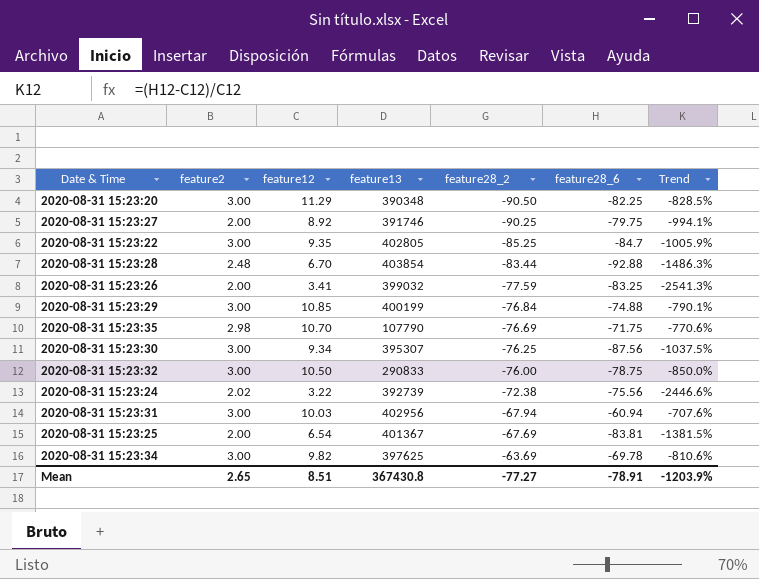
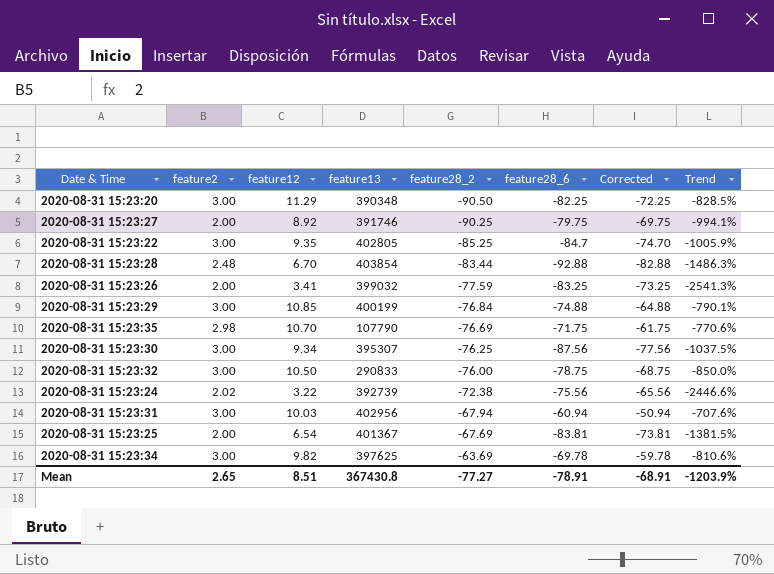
column Corrected | formula: none -> [feature28_6] + 10

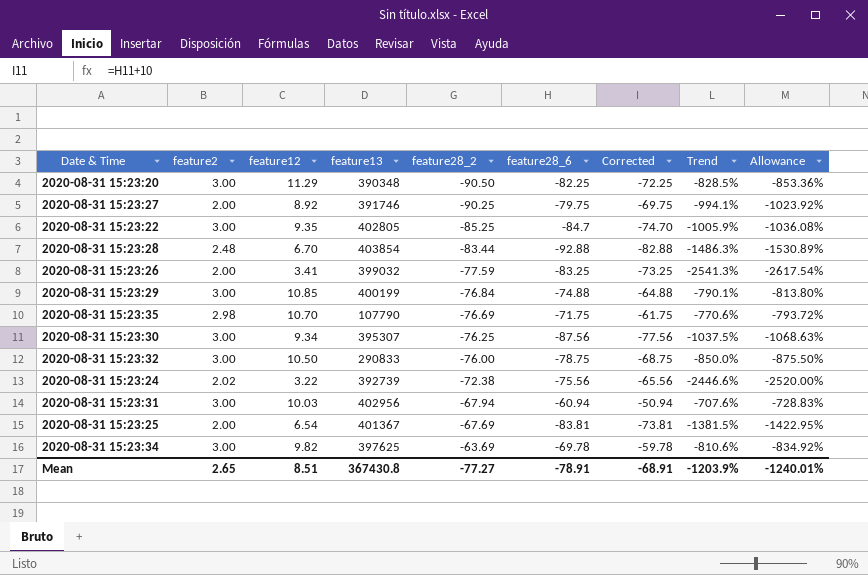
column Allowance | formula: none -> [Trend] * 1.03

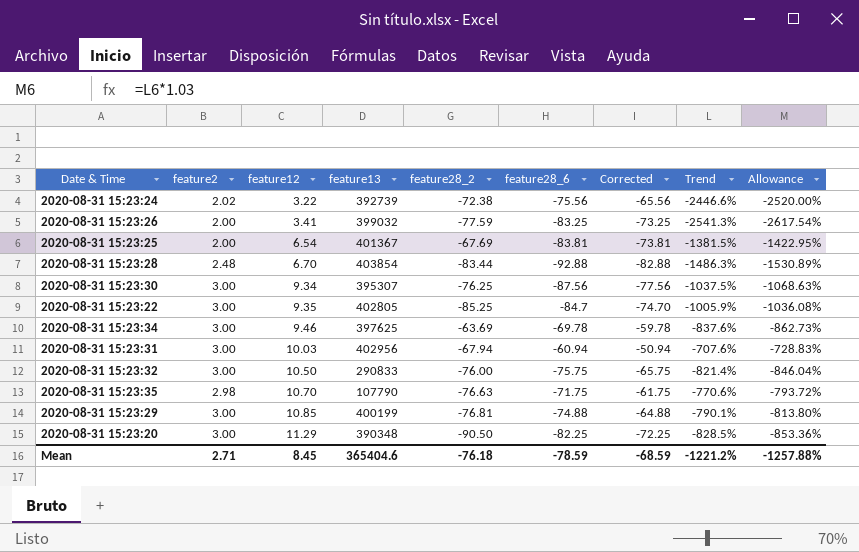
row order: feature28_2 ascending -> feature12 ascending
row 2020-08-31 15:23:27: 2.00 | 8.92 | 391746 | -90.25 | -79.75 | -69.75 | -994.1% | -1023.92% -> none
2020-08-31 15:23:34 | feature12: 9.82 -> 9.46
2020-08-31 15:23:34 | Trend: -810.6% -> -837.6%
2020-08-31 15:23:34 | Allowance: -834.92% -> -862.73%
2020-08-31 15:23:32 | feature28_6: -78.75 -> -75.75
2020-08-31 15:23:32 | Corrected: -68.75 -> -65.75
2020-08-31 15:23:32 | Trend: -850.0% -> -821.4%
2020-08-31 15:23:32 | Allowance: -875.50% -> -846.04%
2020-08-31 15:23:35 | feature28_2: -76.69 -> -76.63
2020-08-31 15:23:29 | feature28_2: -76.84 -> -76.81
Mean | feature2: 2.65 -> 2.71
Mean | feature12: 8.51 -> 8.45
Mean | feature13: 367430.8 -> 365404.6
Mean | feature28_2: -77.27 -> -76.18
Mean | feature28_6: -78.91 -> -78.59
Mean | Corrected: -68.91 -> -68.59
Mean | Trend: -1203.9% -> -1221.2%
Mean | Allowance: -1240.01% -> -1257.88%

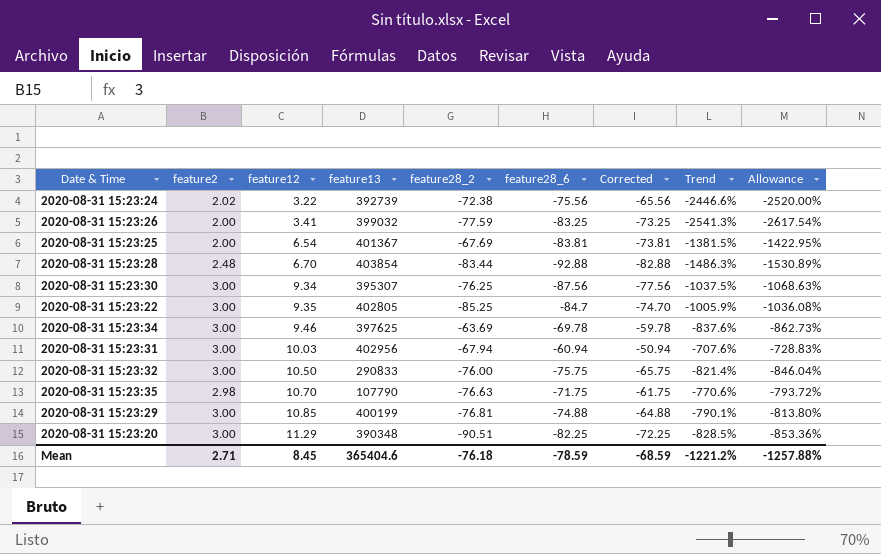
2020-08-31 15:23:20 | feature28_2: -90.50 -> -90.51

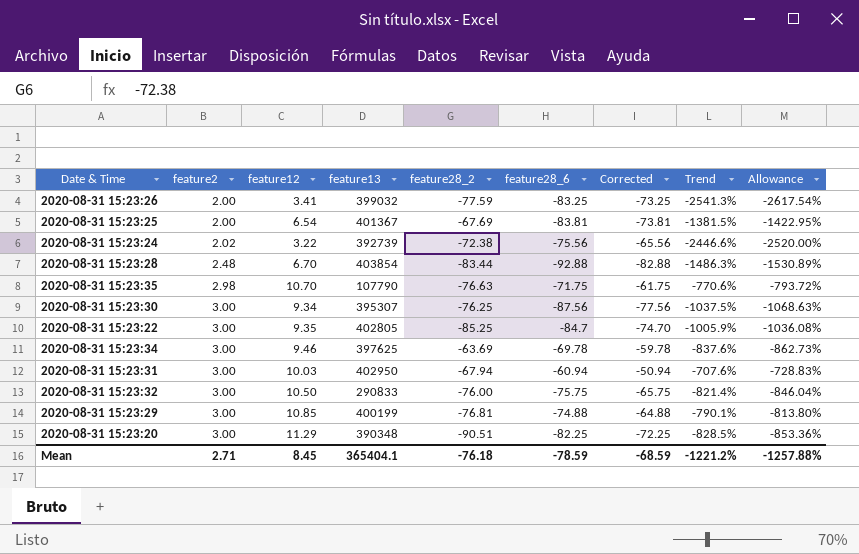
row order: feature12 ascending -> feature2 ascending
2020-08-31 15:23:31 | feature13: 402956 -> 402950
Mean | feature13: 365404.6 -> 365404.1

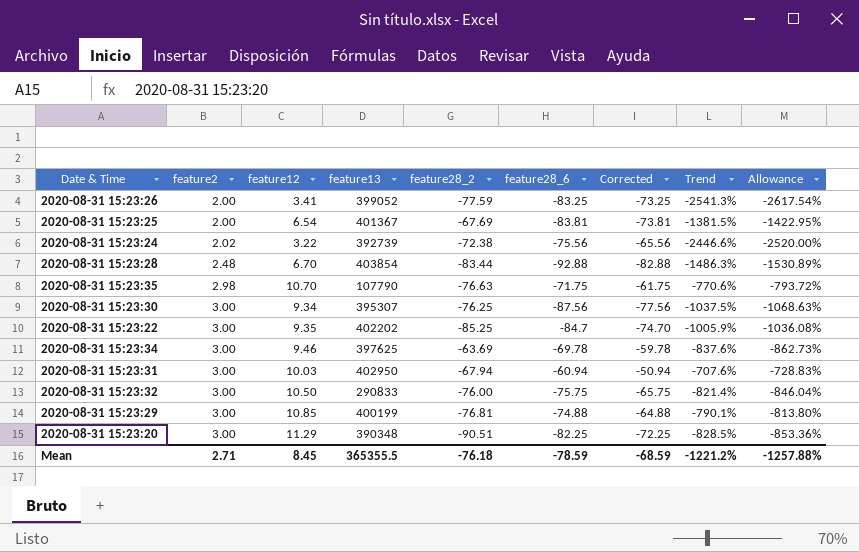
2020-08-31 15:23:26 | feature13: 399032 -> 399052
2020-08-31 15:23:22 | feature13: 402805 -> 402202
Mean | feature13: 365404.1 -> 365355.5

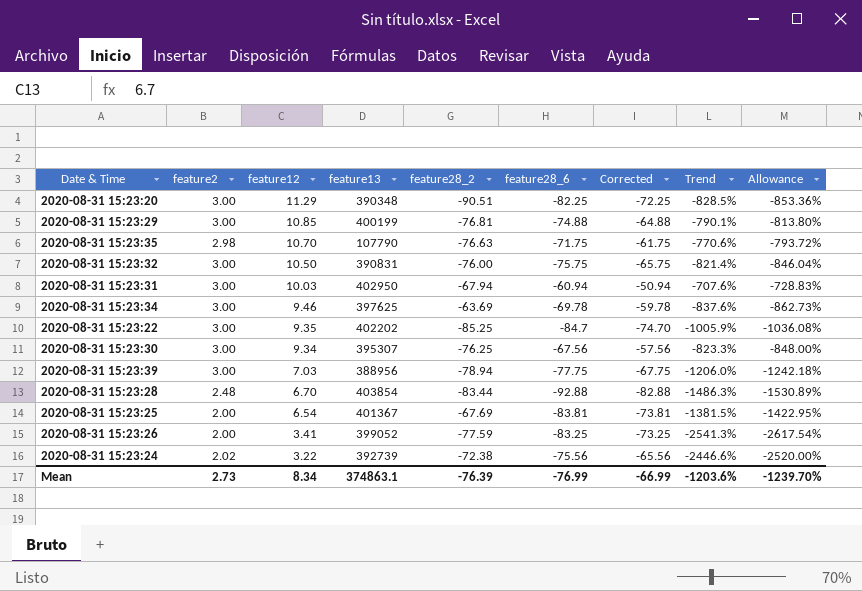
row order: feature2 ascending -> feature12 descending
2020-08-31 15:23:32 | feature13: 290833 -> 390831
2020-08-31 15:23:30 | feature28_6: -87.56 -> -67.56
2020-08-31 15:23:30 | Corrected: -77.56 -> -57.56
2020-08-31 15:23:30 | Trend: -1037.5% -> -823.3%
2020-08-31 15:23:30 | Allowance: -1068.63% -> -848.00%
row 2020-08-31 15:23:39: none -> 3.00 | 7.03 | 388956 | -78.94 | -77.75 | -67.75 | -1206.0% | -1242.18%
Mean | feature2: 2.71 -> 2.73
Mean | feature12: 8.45 -> 8.34
Mean | feature13: 365355.5 -> 374863.1
Mean | feature28_2: -76.18 -> -76.39
Mean | feature28_6: -78.59 -> -76.99
Mean | Corrected: -68.59 -> -66.99
Mean | Trend: -1221.2% -> -1203.6%
Mean | Allowance: -1257.88% -> -1239.70%

